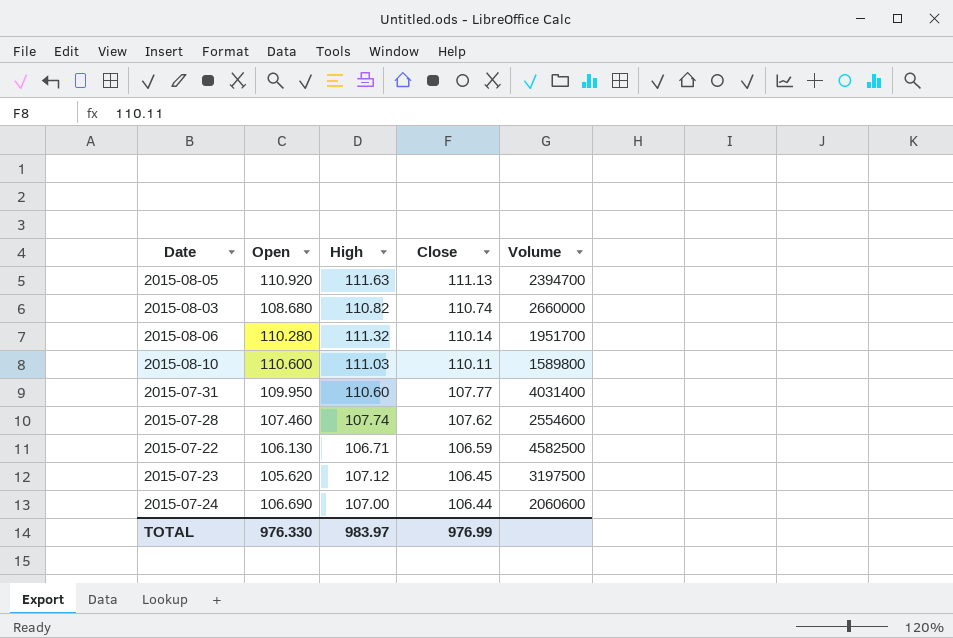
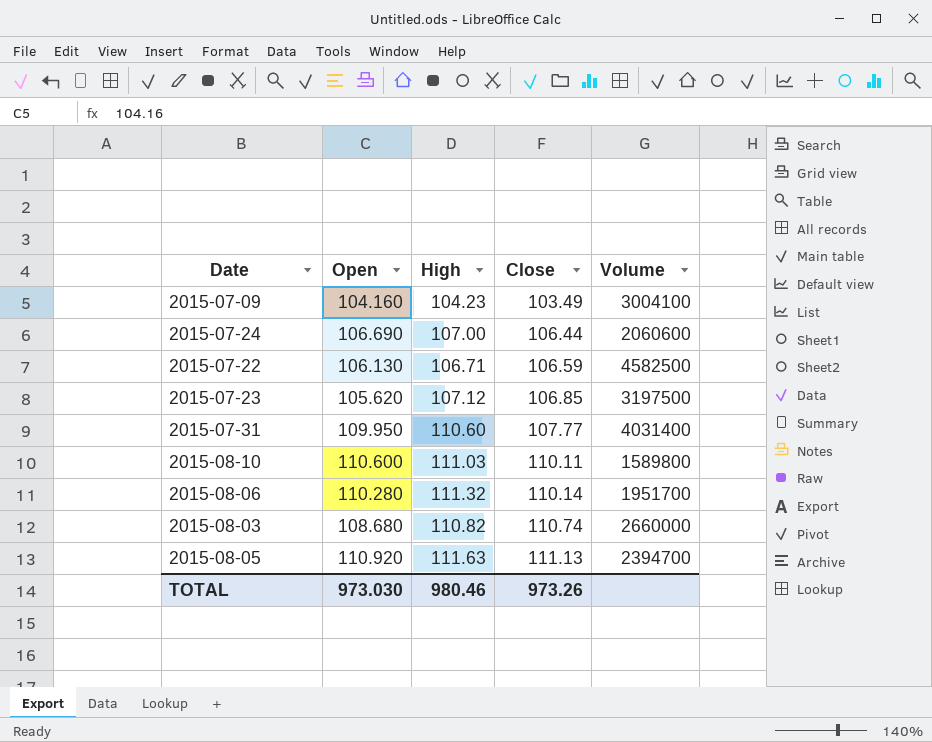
row order: Close descending -> Close ascending
row 2015-07-28: 107.460 | 107.74 | 107.62 | 2554600 -> none
row 2015-07-09: none -> 104.160 | 104.23 | 103.49 | 3004100
2015-07-23 | Close: 106.45 -> 106.85
TOTAL | Open: 976.330 -> 973.030
TOTAL | High: 983.97 -> 980.46
TOTAL | Close: 976.99 -> 973.26

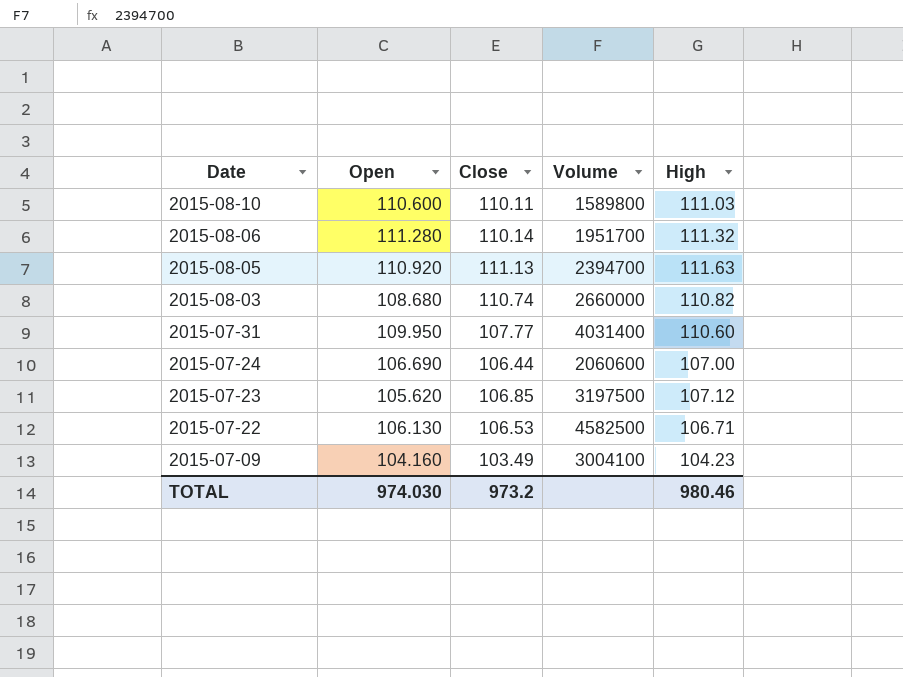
row order: Close ascending -> Date descending
column High | position: 3 -> 5
2015-08-06 | Open: 110.280 -> 111.280
2015-07-22 | Close: 106.59 -> 106.53
TOTAL | Open: 973.030 -> 974.030
TOTAL | Close: 973.26 -> 973.2

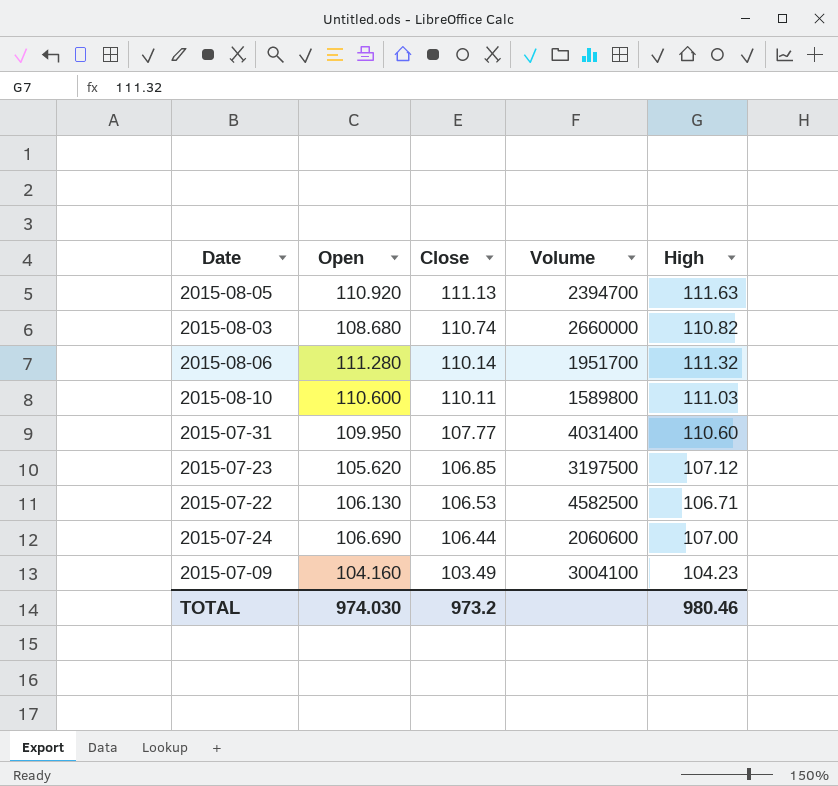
row order: Date descending -> Close descending

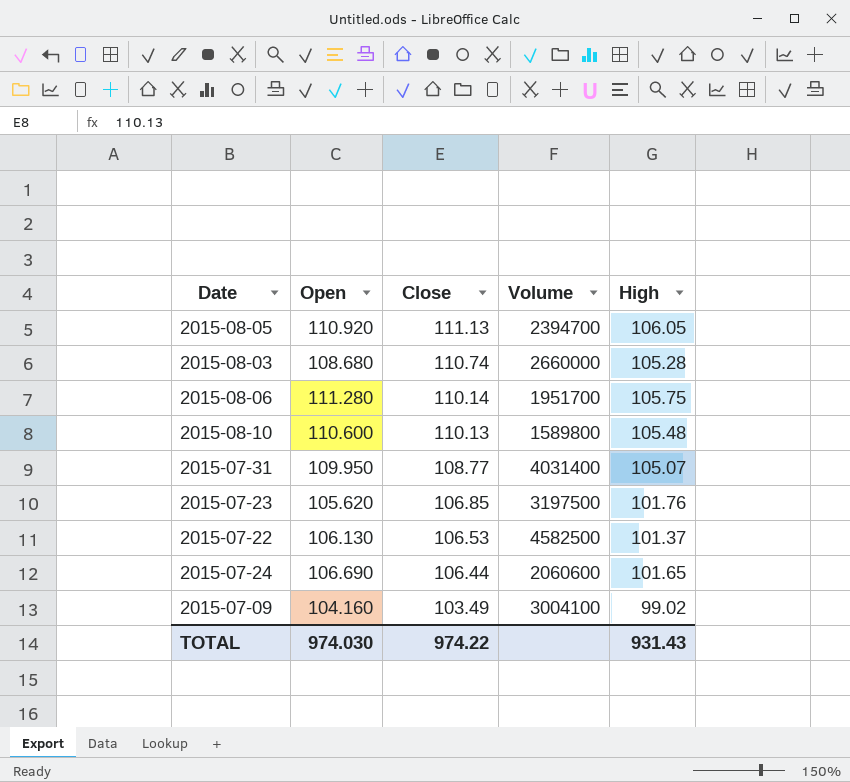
2015-08-05 | High: 111.63 -> 106.05
2015-08-03 | High: 110.82 -> 105.28
2015-08-06 | High: 111.32 -> 105.75
2015-08-10 | Close: 110.11 -> 110.13
2015-08-10 | High: 111.03 -> 105.48
2015-07-31 | Close: 107.77 -> 108.77
2015-07-31 | High: 110.60 -> 105.07
2015-07-23 | High: 107.12 -> 101.76
2015-07-22 | High: 106.71 -> 101.37
2015-07-24 | High: 107.00 -> 101.65
2015-07-09 | High: 104.23 -> 99.02
TOTAL | Close: 973.2 -> 974.22
TOTAL | High: 980.46 -> 931.43

